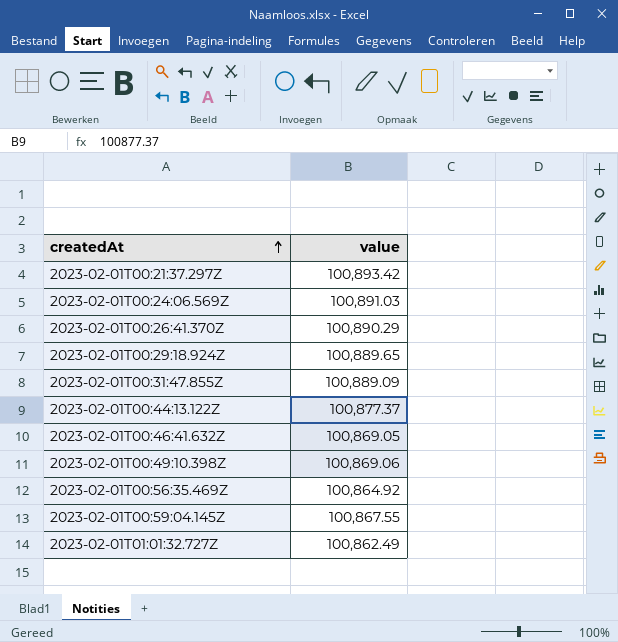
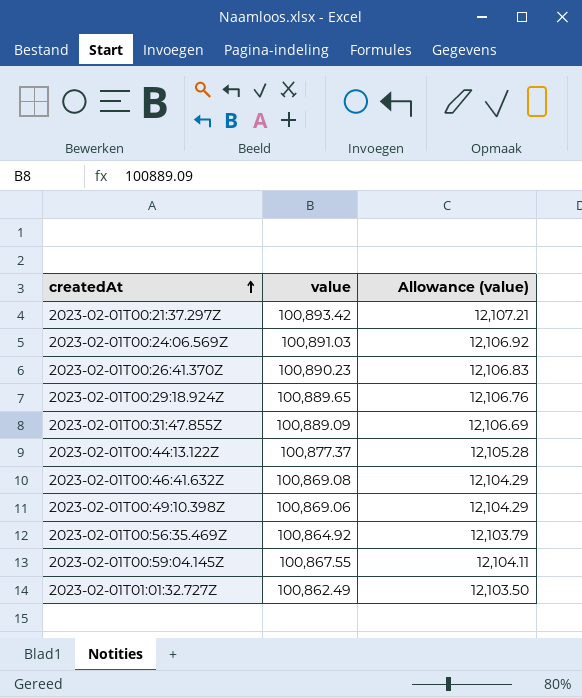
column Allowance (value) | formula: none -> [value] * 0.12
2023-02-01T00:26:41.370Z | value: 100,890.29 -> 100,890.23
2023-02-01T00:46:41.632Z | value: 100,869.05 -> 100,869.08

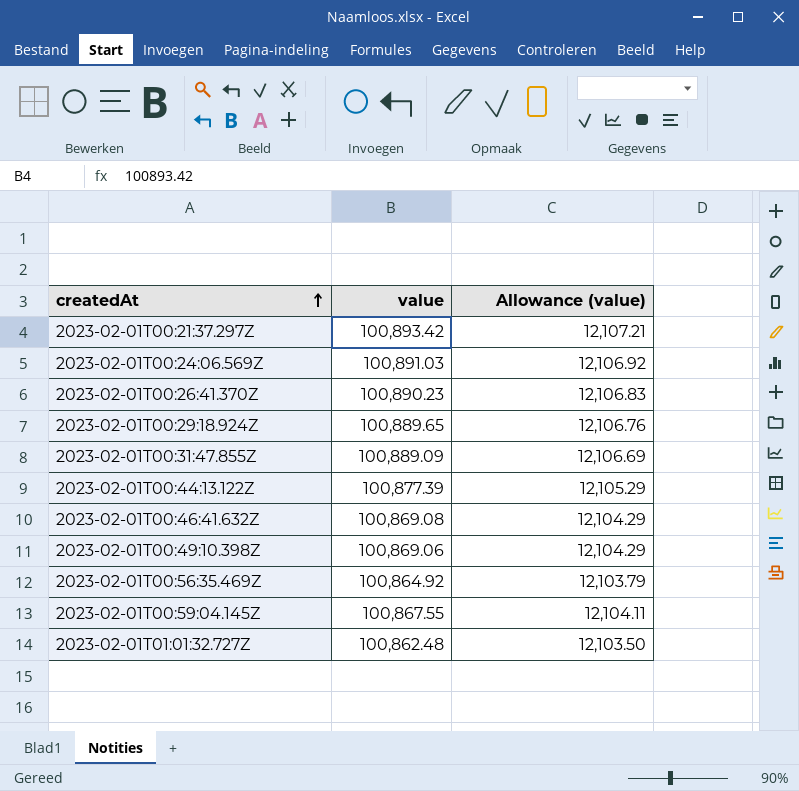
2023-02-01T00:44:13.122Z | value: 100,877.37 -> 100,877.39
2023-02-01T00:44:13.122Z | Allowance (value): 12,105.28 -> 12,105.29
2023-02-01T01:01:32.727Z | value: 100,862.49 -> 100,862.48

